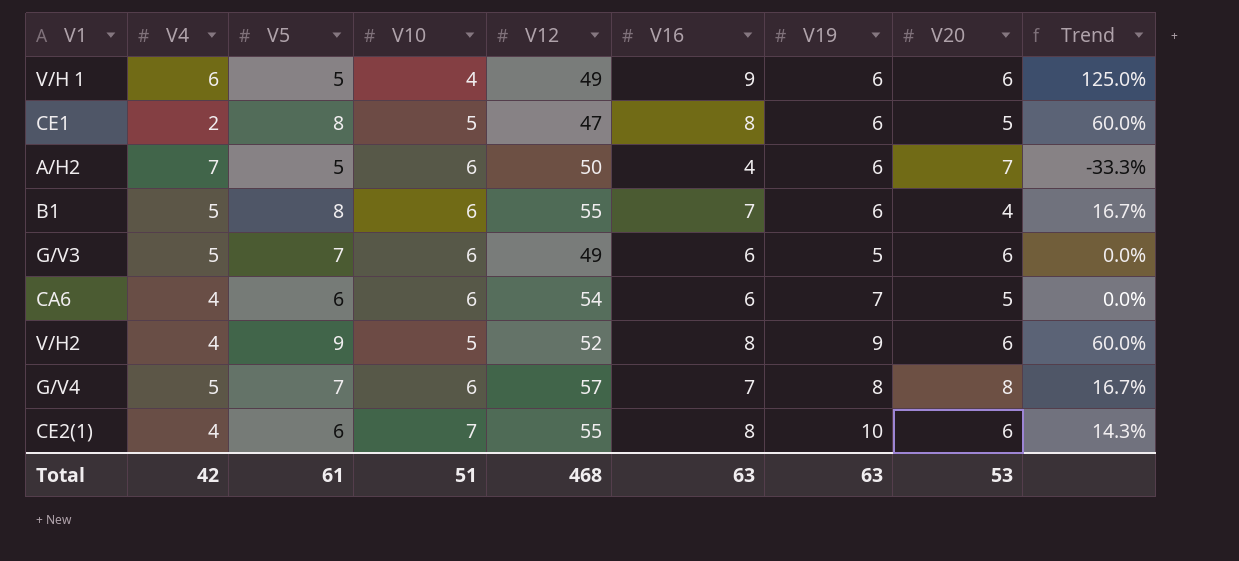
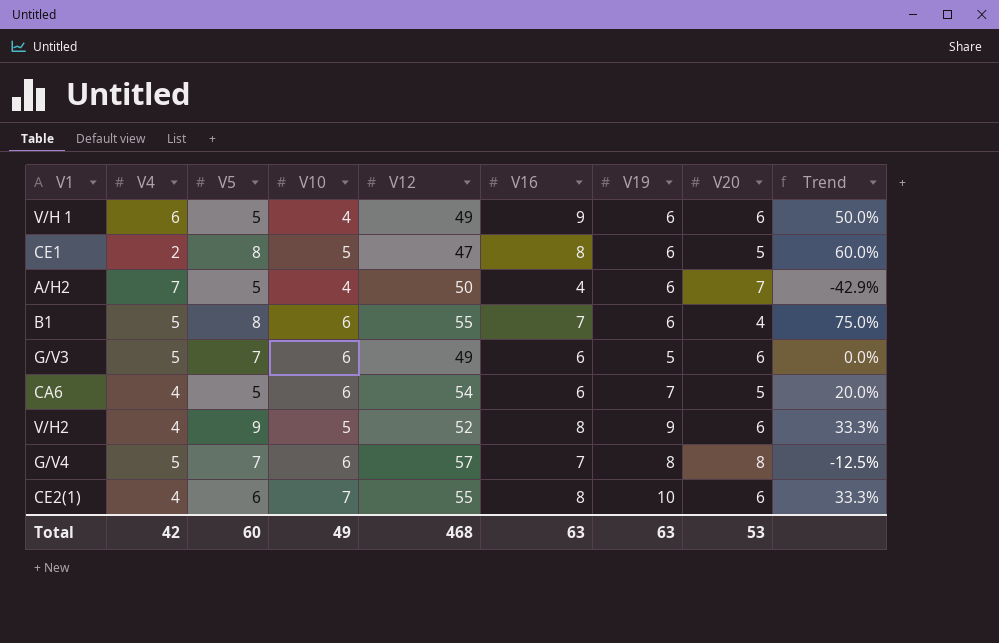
column Trend | formula: ([V16] - [V10]) / [V10] -> ([V16] - [V20]) / [V20]
A/H2 | V10: 6 -> 4
CA6 | V5: 6 -> 5
Total | V5: 61 -> 60
Total | V10: 51 -> 49

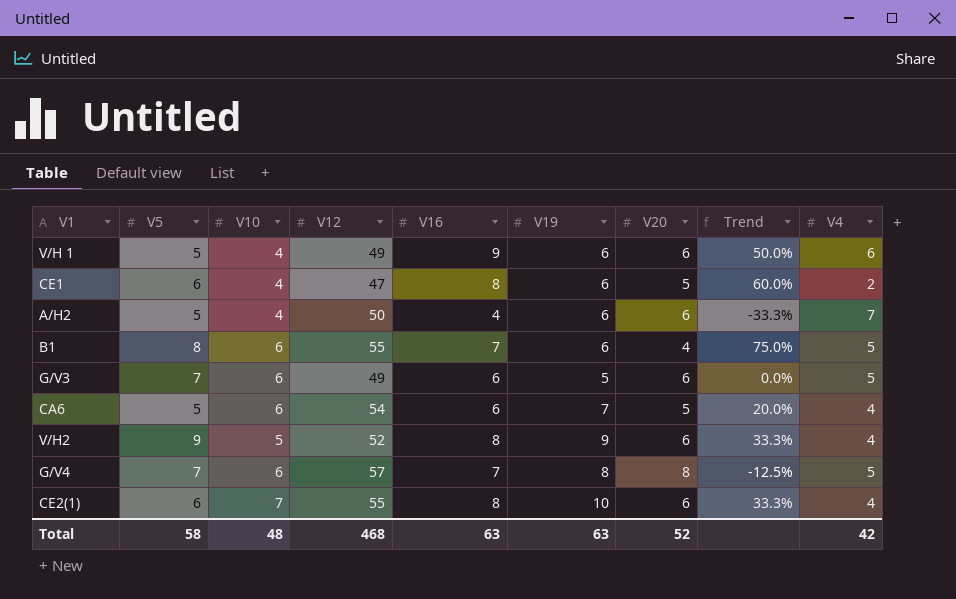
column V4 | position: 2 -> 9
CE1 | V5: 8 -> 6
CE1 | V10: 5 -> 4
A/H2 | V20: 7 -> 6
A/H2 | Trend: -42.9% -> -33.3%
Total | V5: 60 -> 58
Total | V10: 49 -> 48
Total | V20: 53 -> 52

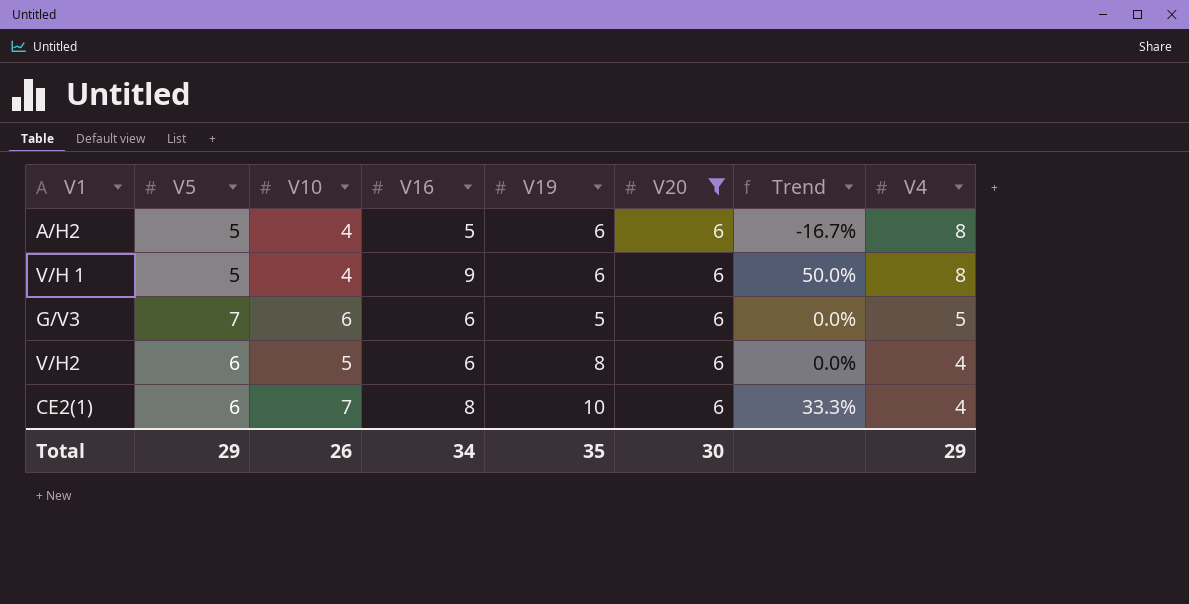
filter: none -> V20 = 6
row order: none -> V4 descending
column V12 | position: 4 -> none
A/H2 | V16: 4 -> 5
A/H2 | Trend: -33.3% -> -16.7%
A/H2 | V4: 7 -> 8
V/H 1 | V4: 6 -> 8
V/H2 | V5: 9 -> 6
V/H2 | V16: 8 -> 6
V/H2 | V19: 9 -> 8
V/H2 | Trend: 33.3% -> 0.0%
Total | V5: 58 -> 29
Total | V10: 48 -> 26
Total | V16: 63 -> 34
Total | V19: 63 -> 35
Total | V20: 52 -> 30
Total | V4: 42 -> 29

